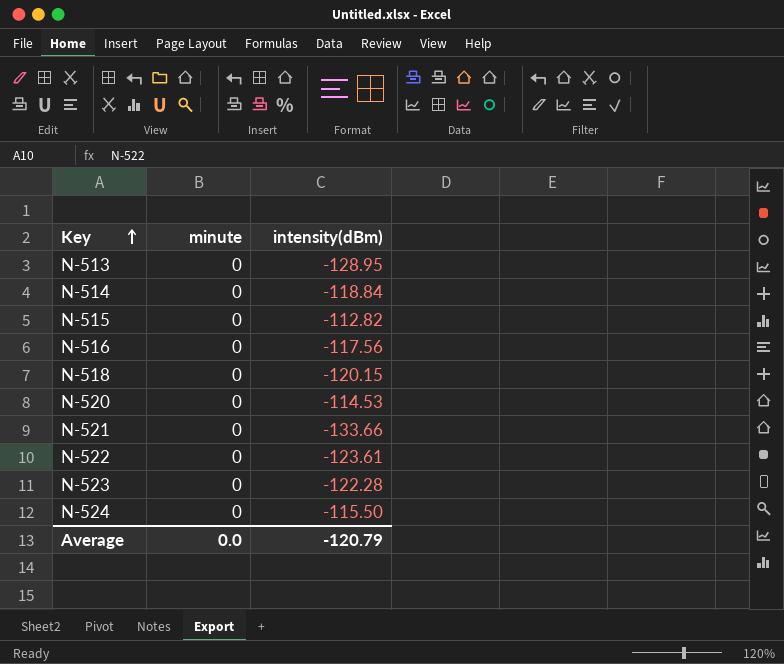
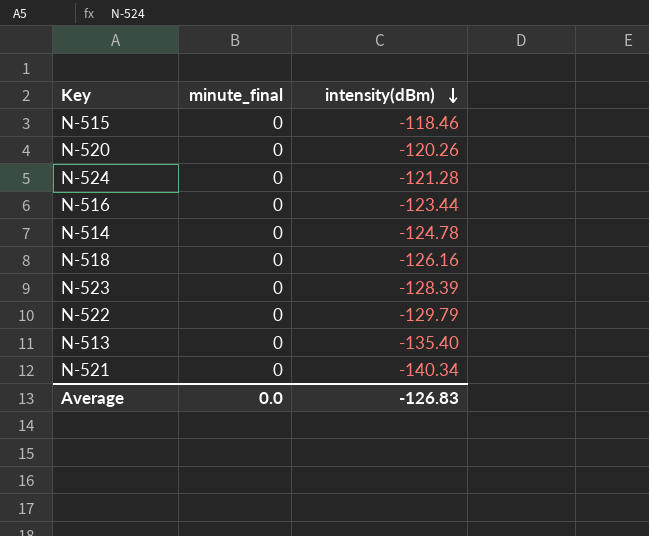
row order: Key ascending -> intensity(dBm) descending
column name: minute -> minute_final
N-515 | intensity(dBm): -112.82 -> -118.46
N-520 | intensity(dBm): -114.53 -> -120.26
N-524 | intensity(dBm): -115.50 -> -121.28
N-516 | intensity(dBm): -117.56 -> -123.44
N-514 | intensity(dBm): -118.84 -> -124.78
N-518 | intensity(dBm): -120.15 -> -126.16
N-523 | intensity(dBm): -122.28 -> -128.39
N-522 | intensity(dBm): -123.61 -> -129.79
N-513 | intensity(dBm): -128.95 -> -135.40
N-521 | intensity(dBm): -133.66 -> -140.34
Average | intensity(dBm): -120.79 -> -126.83

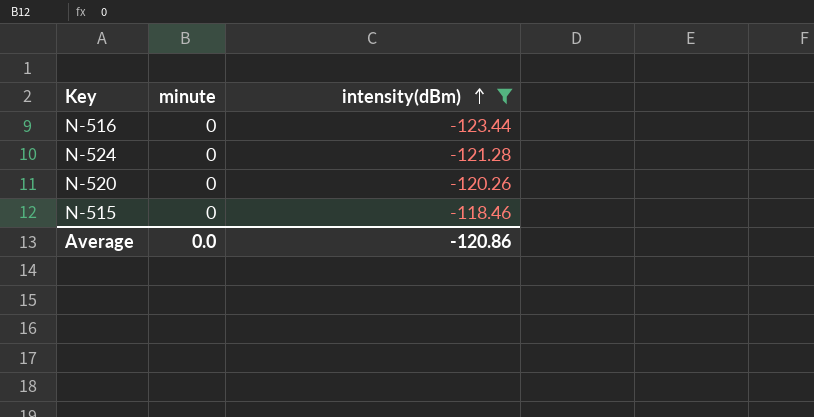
filter: none -> intensity(dBm) >= -123.44
row order: intensity(dBm) descending -> intensity(dBm) ascending
column name: minute_final -> minute
Average | intensity(dBm): -126.83 -> -120.86

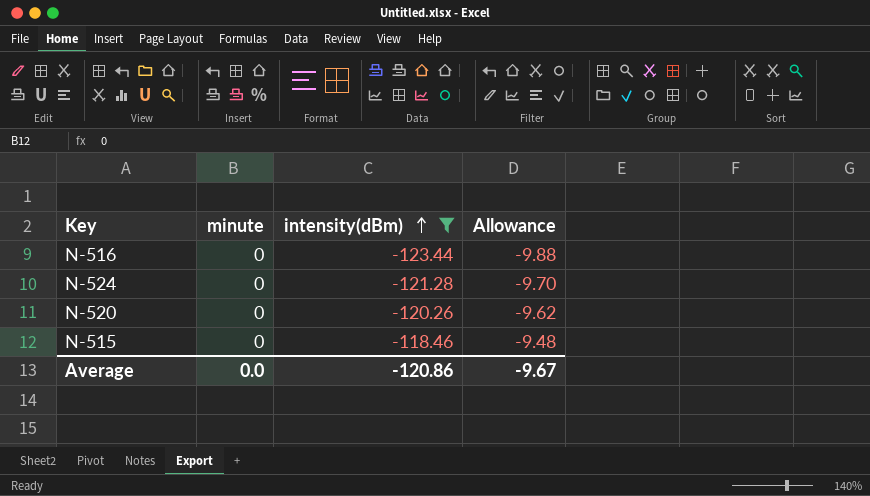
column Allowance | formula: none -> [intensity(dBm)] * 0.08

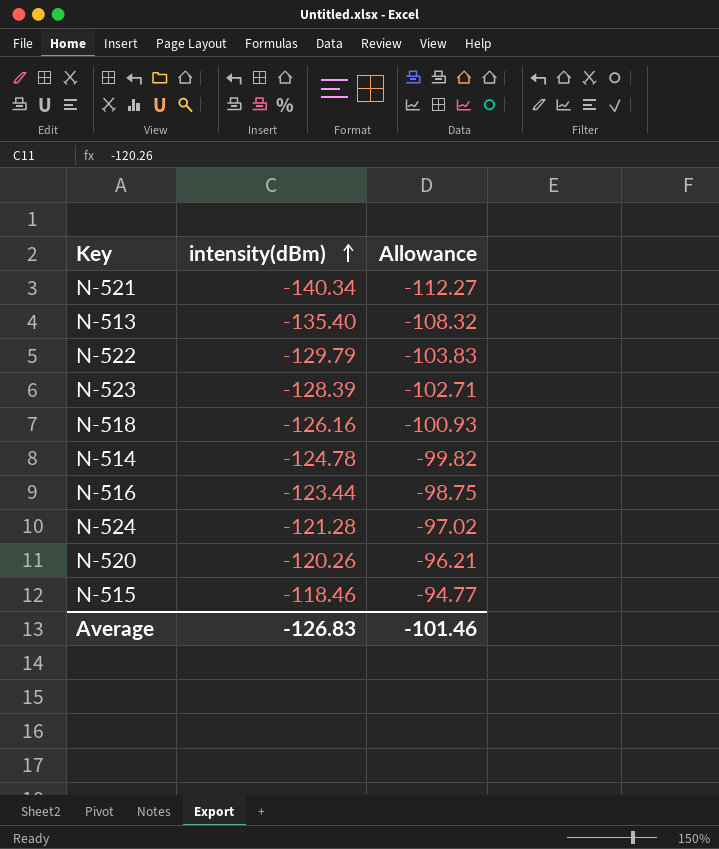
filter: intensity(dBm) >= -123.44 -> none
column minute | position: 2 -> none
column Allowance | formula: [intensity(dBm)] * 0.08 -> [intensity(dBm)] * 0.8
Average | intensity(dBm): -120.86 -> -126.83
Average | Allowance: -9.67 -> -101.46

